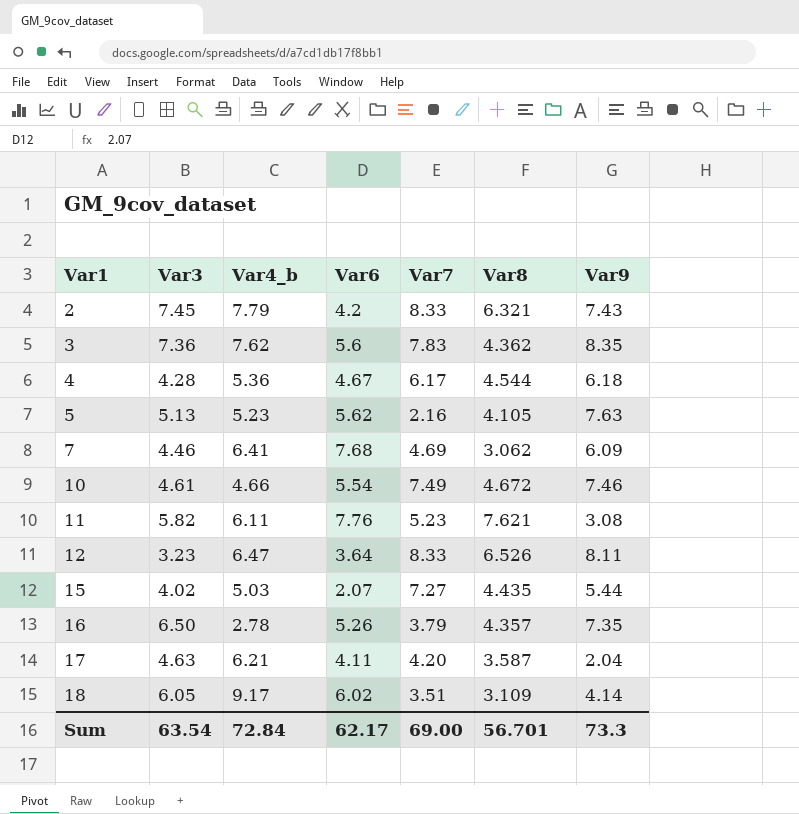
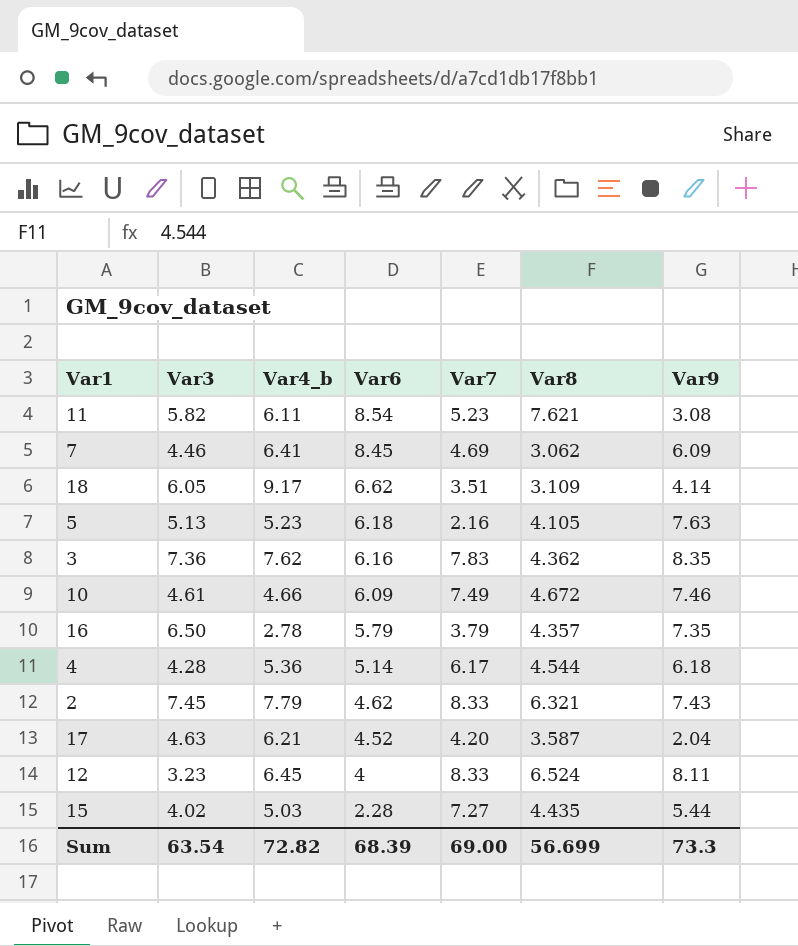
row order: Var1 ascending -> Var6 descending
11 | Var6: 7.76 -> 8.54
7 | Var6: 7.68 -> 8.45
18 | Var6: 6.02 -> 6.62
5 | Var6: 5.62 -> 6.18
3 | Var6: 5.6 -> 6.16
10 | Var6: 5.54 -> 6.09
16 | Var6: 5.26 -> 5.79
4 | Var6: 4.67 -> 5.14
2 | Var6: 4.2 -> 4.62
17 | Var6: 4.11 -> 4.52
12 | Var4_b: 6.47 -> 6.45
12 | Var6: 3.64 -> 4
12 | Var8: 6.526 -> 6.524
15 | Var6: 2.07 -> 2.28
Sum | Var4_b: 72.84 -> 72.82
Sum | Var6: 62.17 -> 68.39
Sum | Var8: 56.701 -> 56.699

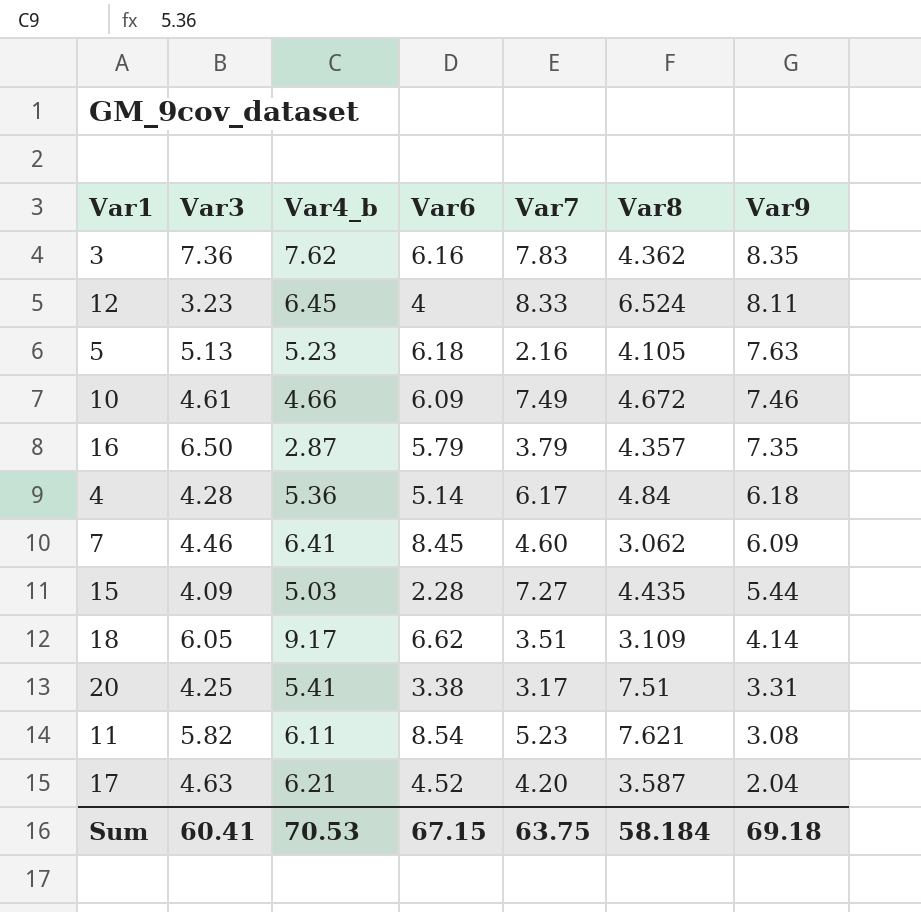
row order: Var6 descending -> Var9 descending
row 2: 7.45 | 7.79 | 4.62 | 8.33 | 6.321 | 7.43 -> none
16 | Var4_b: 2.78 -> 2.87
4 | Var8: 4.544 -> 4.84
7 | Var7: 4.69 -> 4.60
15 | Var3: 4.02 -> 4.09
row 20: none -> 4.25 | 5.41 | 3.38 | 3.17 | 7.51 | 3.31
Sum | Var3: 63.54 -> 60.41
Sum | Var4_b: 72.82 -> 70.53
Sum | Var6: 68.39 -> 67.15
Sum | Var7: 69.00 -> 63.75
Sum | Var8: 56.699 -> 58.184
Sum | Var9: 73.3 -> 69.18

